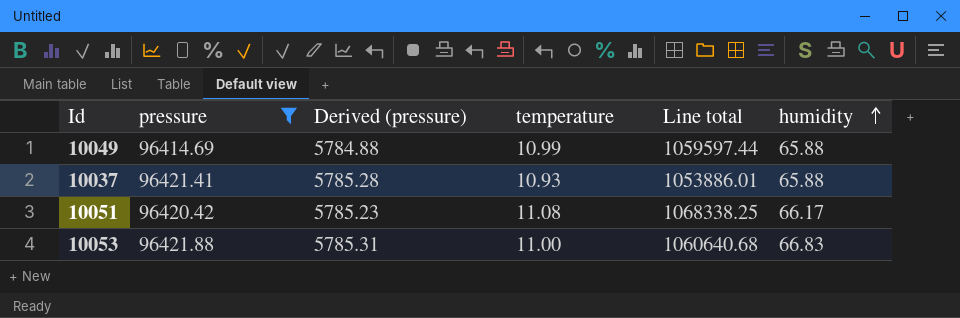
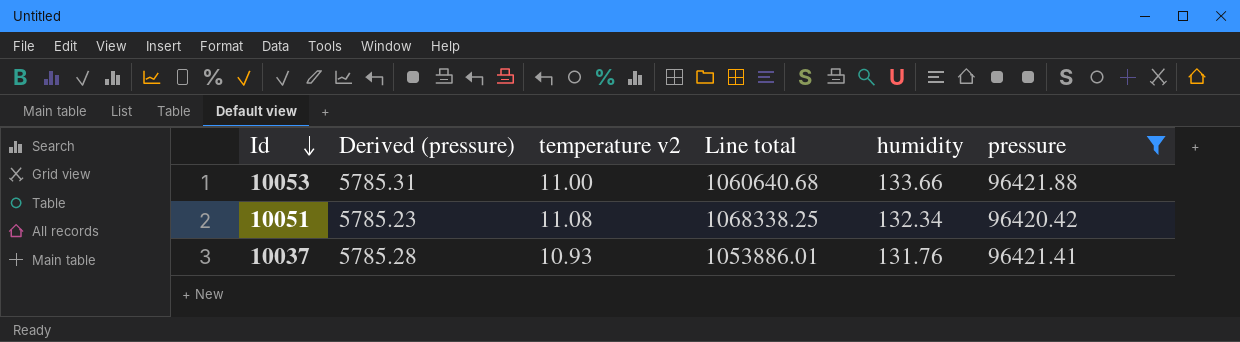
row order: humidity ascending -> Id descending
column name: temperature -> temperature v2
column pressure | position: 2 -> 6
row 10049: 96414.69 | 5784.88 | 10.99 | 1059597.44 | 65.88 -> none
10053 | humidity: 66.83 -> 133.66
10051 | humidity: 66.17 -> 132.34
10037 | humidity: 65.88 -> 131.76

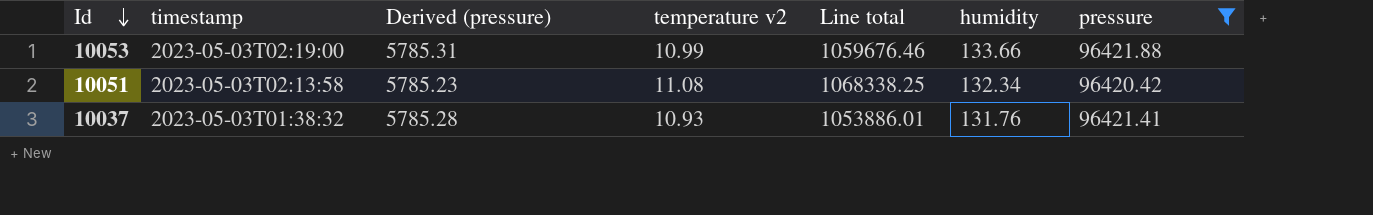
column timestamp | position: none -> 2
10053 | temperature v2: 11.00 -> 10.99
10053 | Line total: 1060640.68 -> 1059676.46

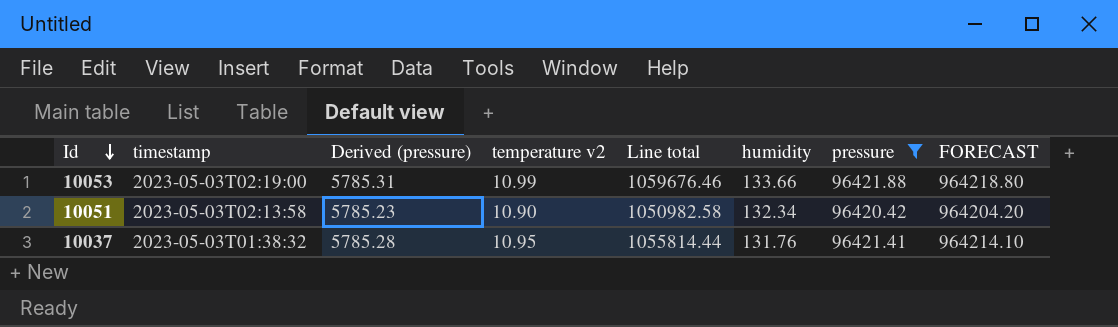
column FORECAST | formula: none -> [pressure] * 10
10051 | temperature v2: 11.08 -> 10.90
10051 | Line total: 1068338.25 -> 1050982.58
10037 | temperature v2: 10.93 -> 10.95
10037 | Line total: 1053886.01 -> 1055814.44

